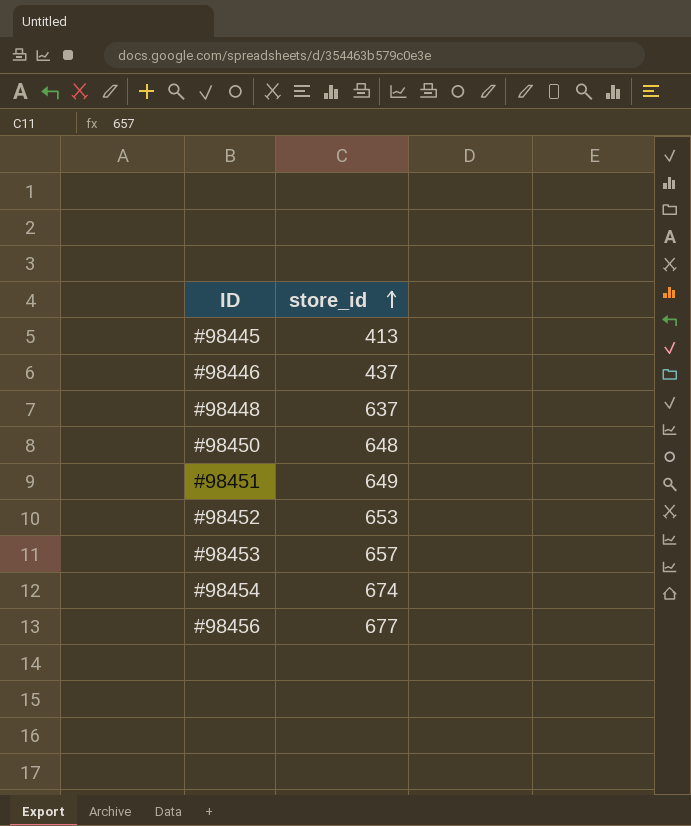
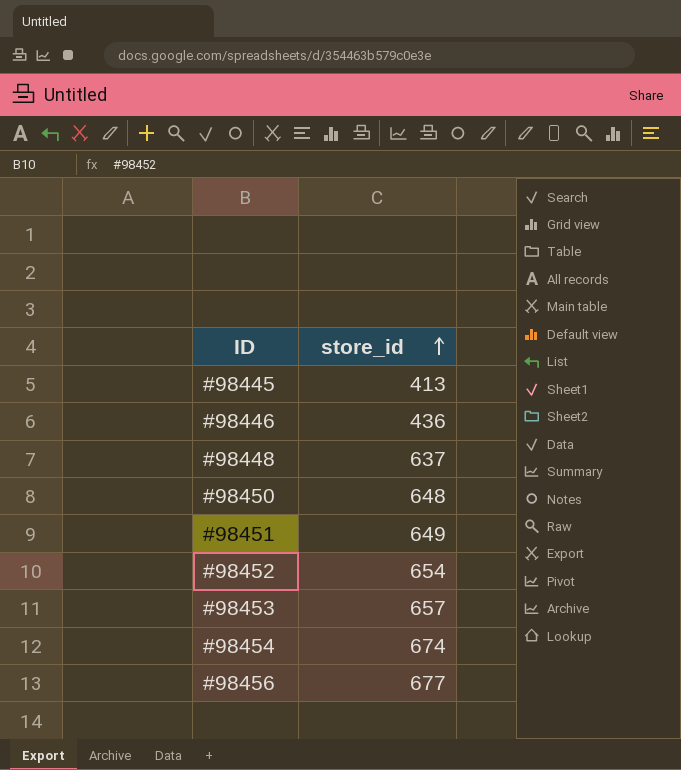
#98446 | store_id: 437 -> 436
#98452 | store_id: 653 -> 654

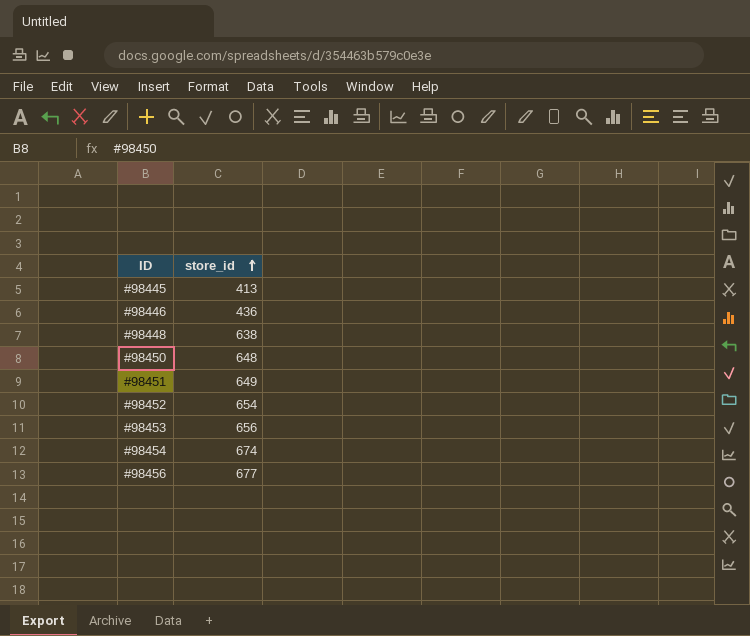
#98448 | store_id: 637 -> 638
#98453 | store_id: 657 -> 656

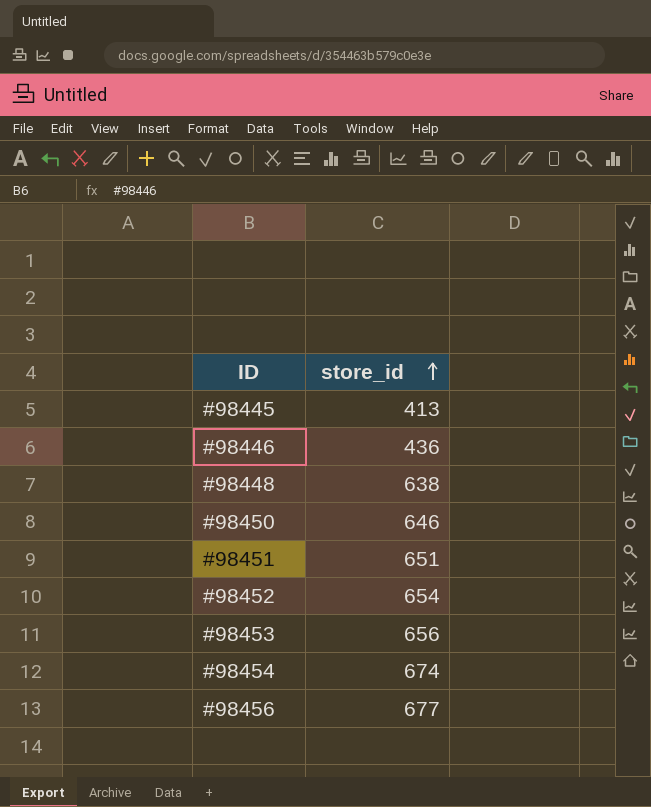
#98450 | store_id: 648 -> 646
#98451 | store_id: 649 -> 651

